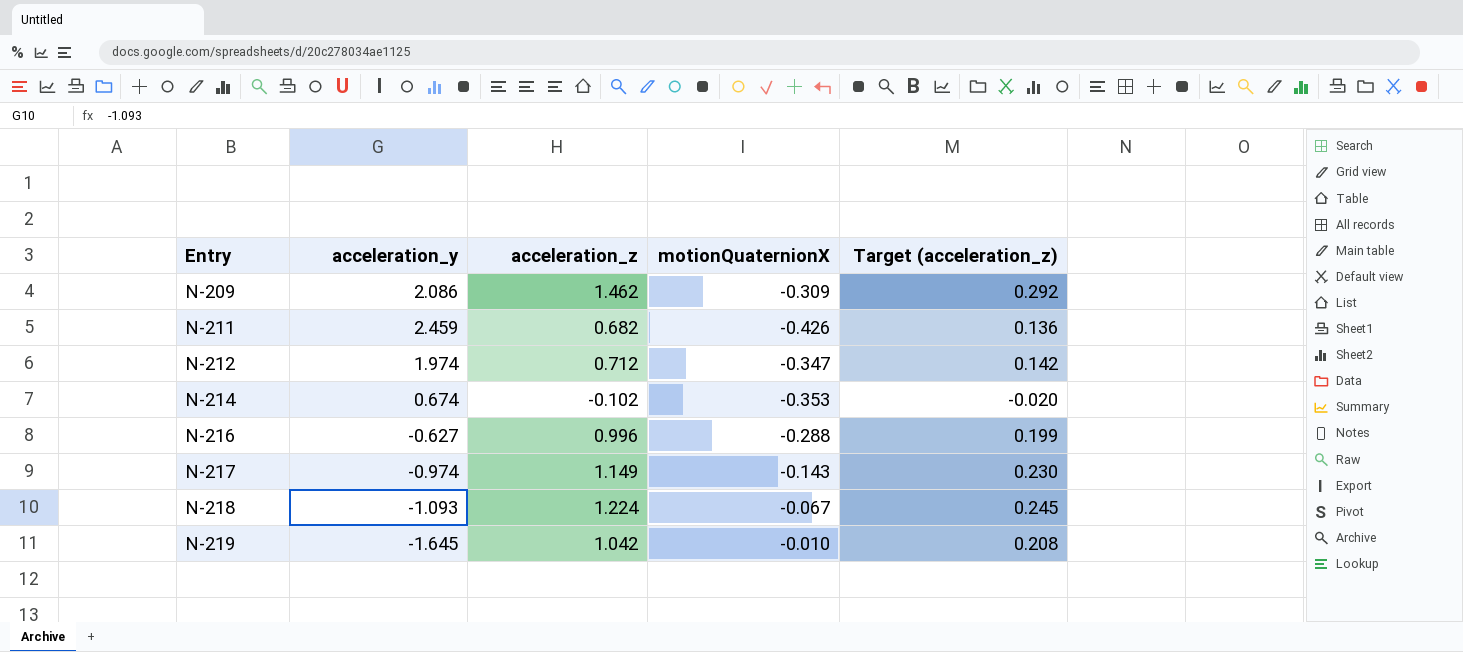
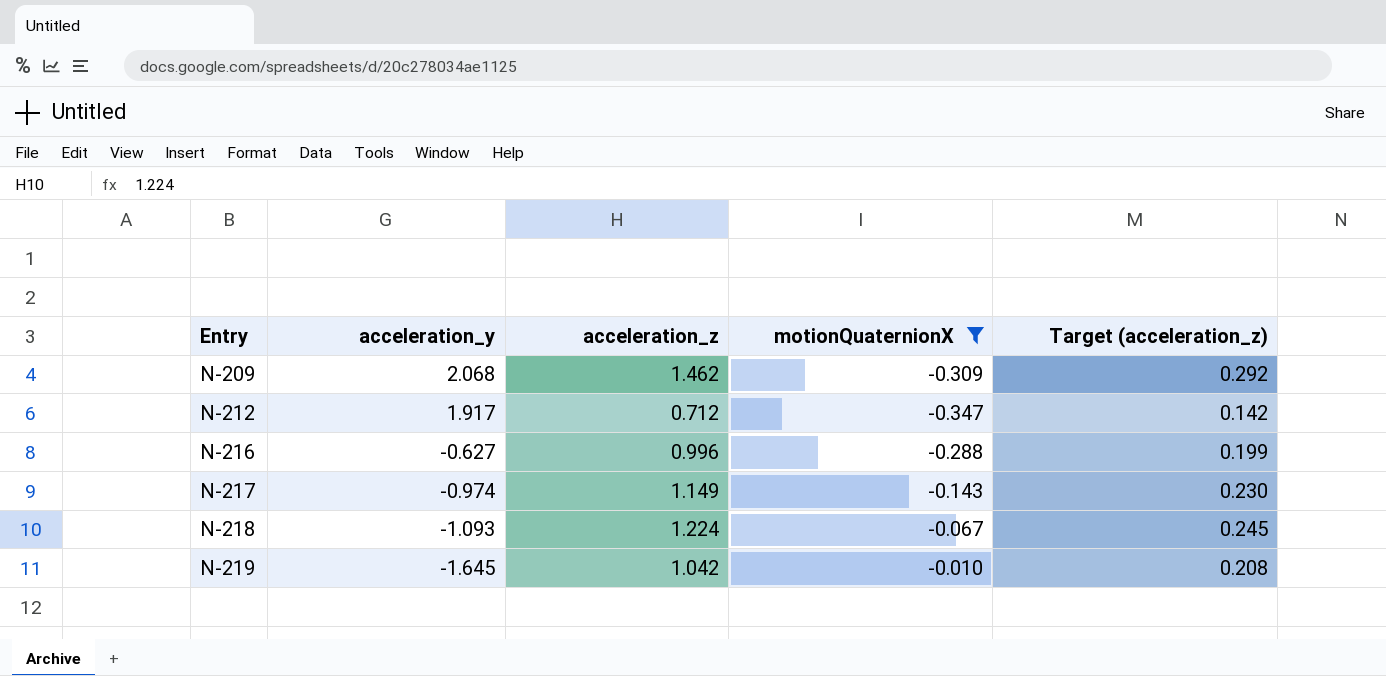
filter: none -> motionQuaternionX >= -0.347
N-209 | acceleration_y: 2.086 -> 2.068
N-212 | acceleration_y: 1.974 -> 1.917

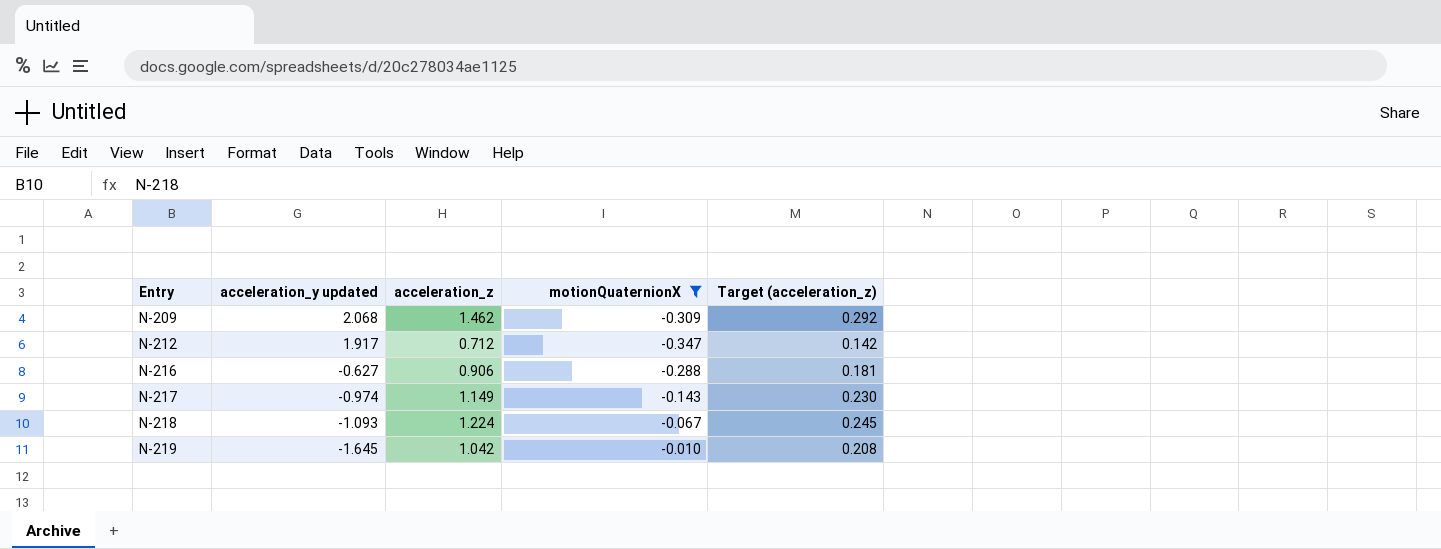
column name: acceleration_y -> acceleration_y updated
N-216 | acceleration_z: 0.996 -> 0.906
N-216 | Target (acceleration_z): 0.199 -> 0.181

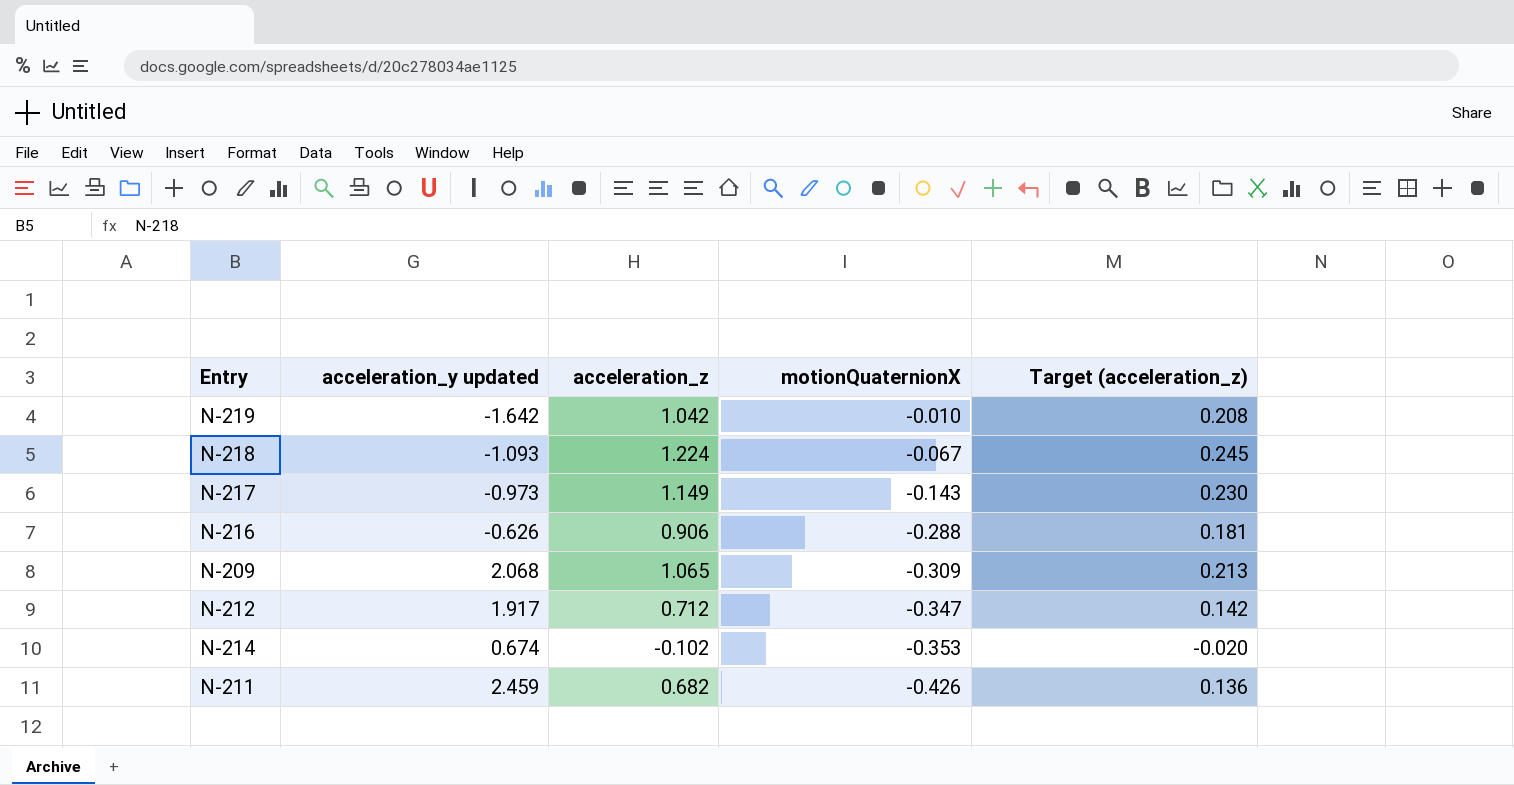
filter: motionQuaternionX >= -0.347 -> none
row order: Entry ascending -> motionQuaternionX descending
N-219 | acceleration_y updated: -1.645 -> -1.642
N-217 | acceleration_y updated: -0.974 -> -0.973
N-216 | acceleration_y updated: -0.627 -> -0.626
N-209 | acceleration_z: 1.462 -> 1.065
N-209 | Target (acceleration_z): 0.292 -> 0.213

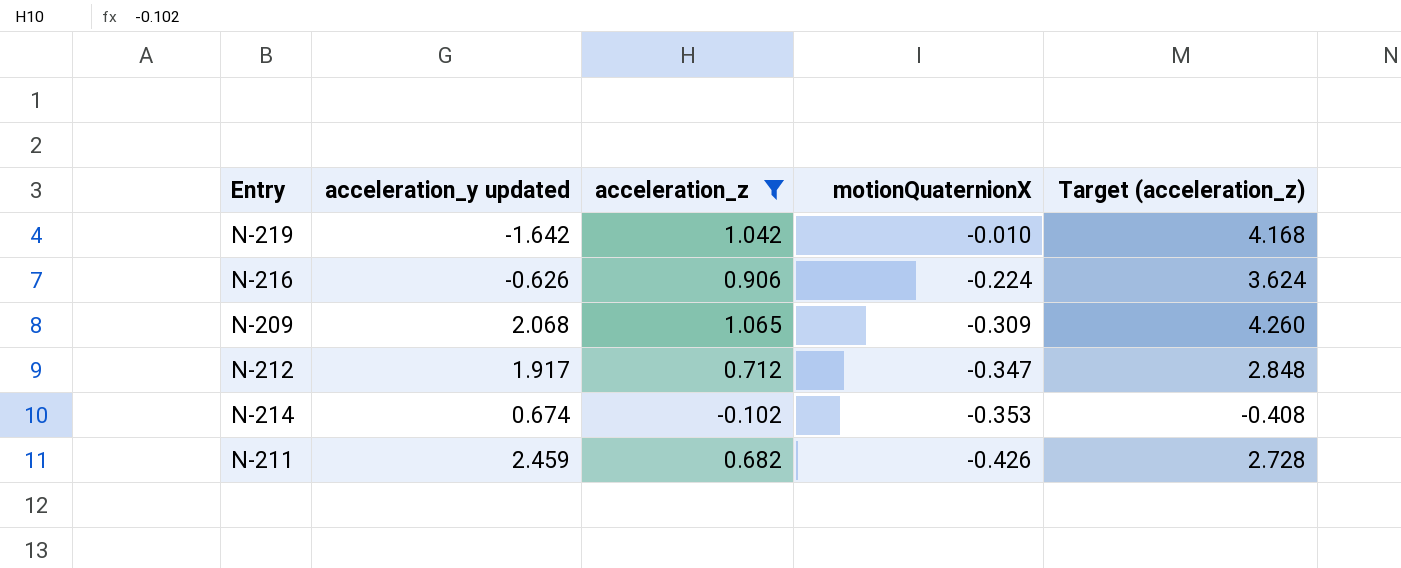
filter: none -> acceleration_z <= 1.065
column Target (acceleration_z) | formula: [acceleration_z] * 0.2 -> [acceleration_z] * 4
N-216 | motionQuaternionX: -0.288 -> -0.224

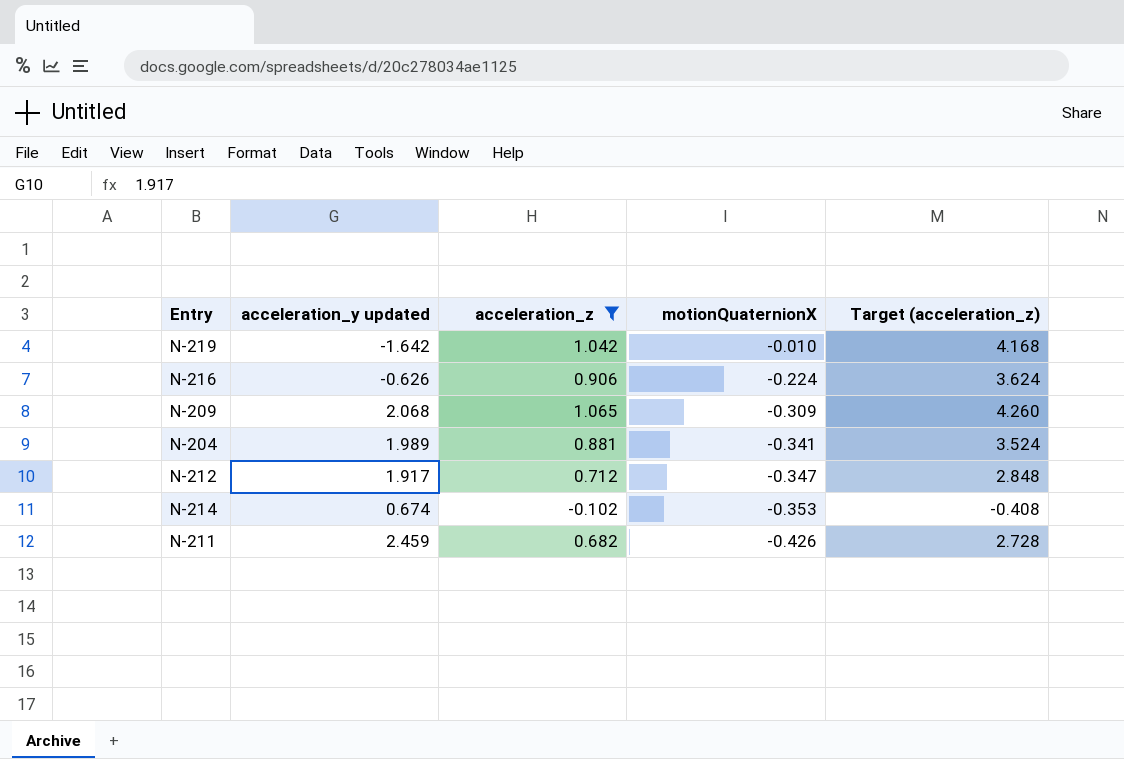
row N-204: none -> 1.989 | 0.881 | -0.341 | 3.524

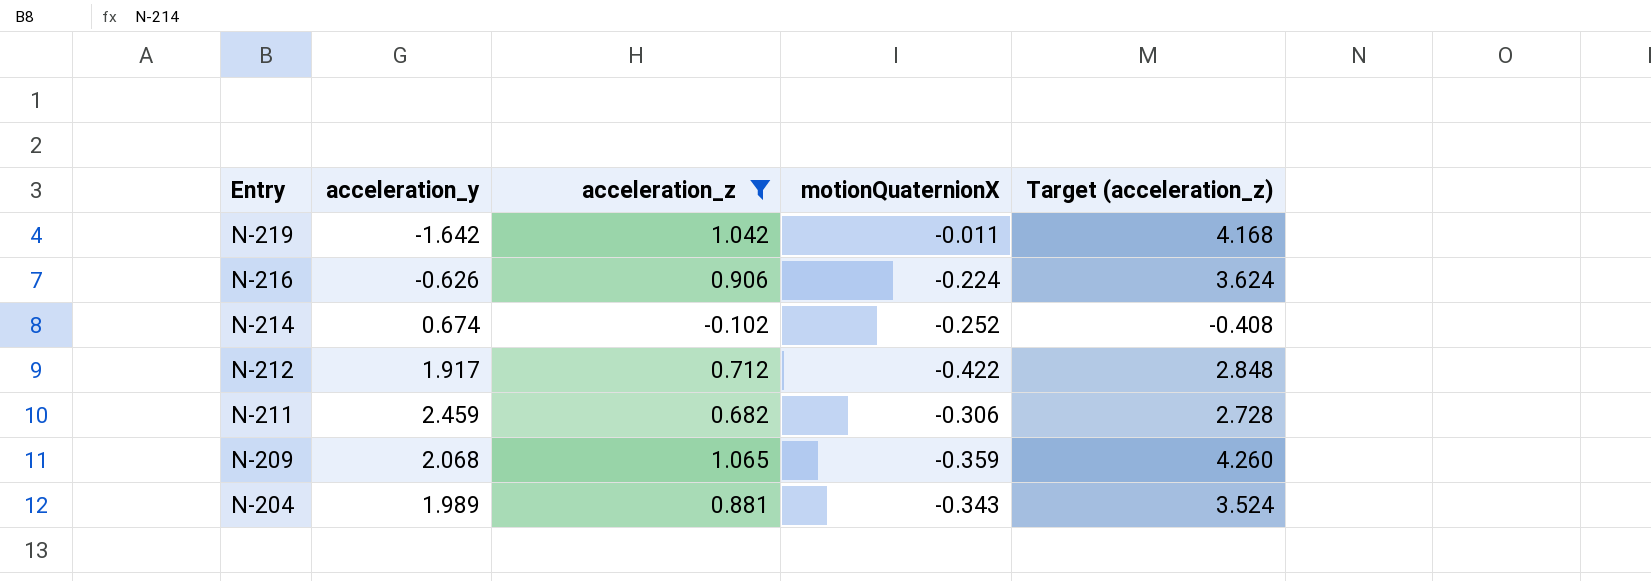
row order: motionQuaternionX descending -> Entry descending
column name: acceleration_y updated -> acceleration_y
N-219 | motionQuaternionX: -0.010 -> -0.011
N-214 | motionQuaternionX: -0.353 -> -0.252
N-212 | motionQuaternionX: -0.347 -> -0.422
N-211 | motionQuaternionX: -0.426 -> -0.306
N-209 | motionQuaternionX: -0.309 -> -0.359
N-204 | motionQuaternionX: -0.341 -> -0.343

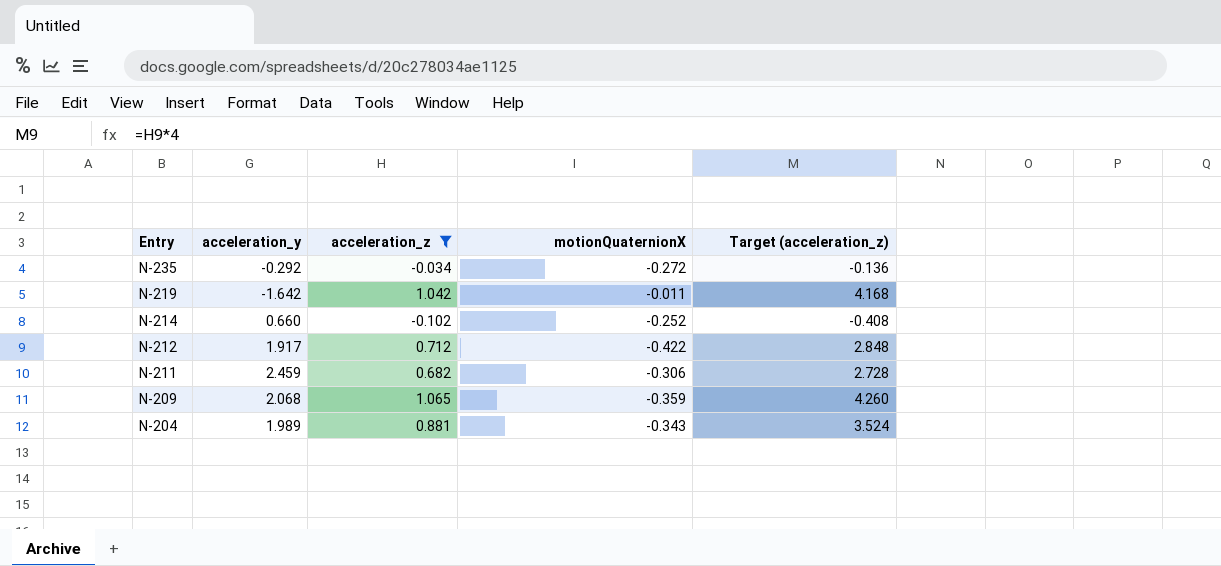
row N-216: -0.626 | 0.906 | -0.224 | 3.624 -> none
row N-235: none -> -0.292 | -0.034 | -0.272 | -0.136
N-214 | acceleration_y: 0.674 -> 0.660

